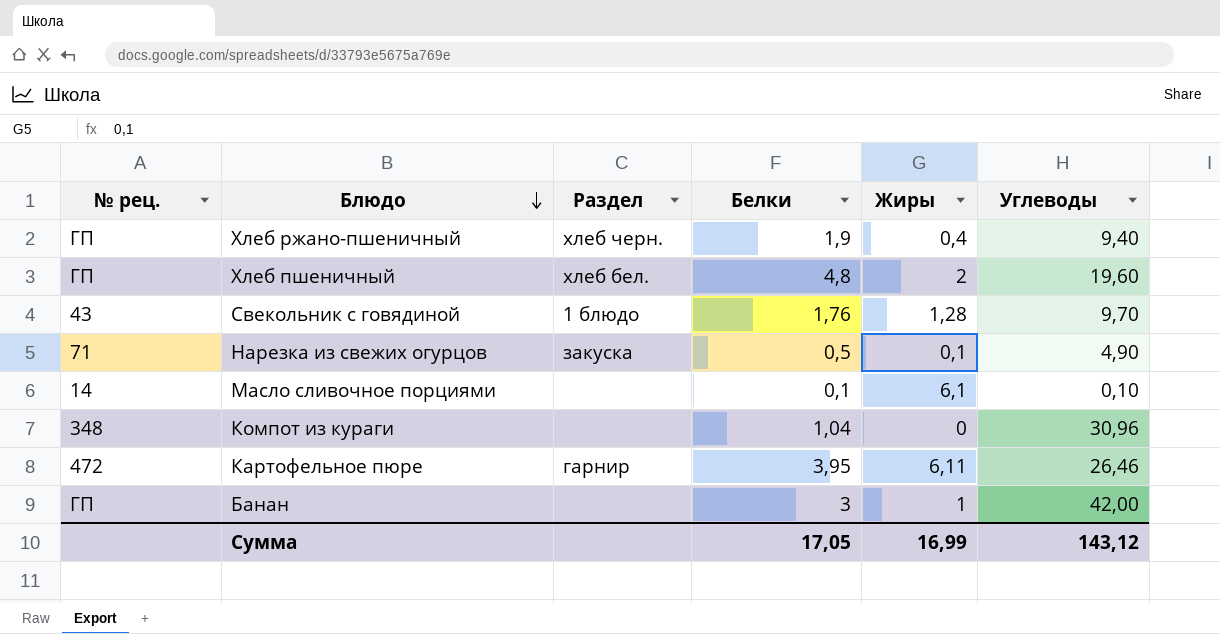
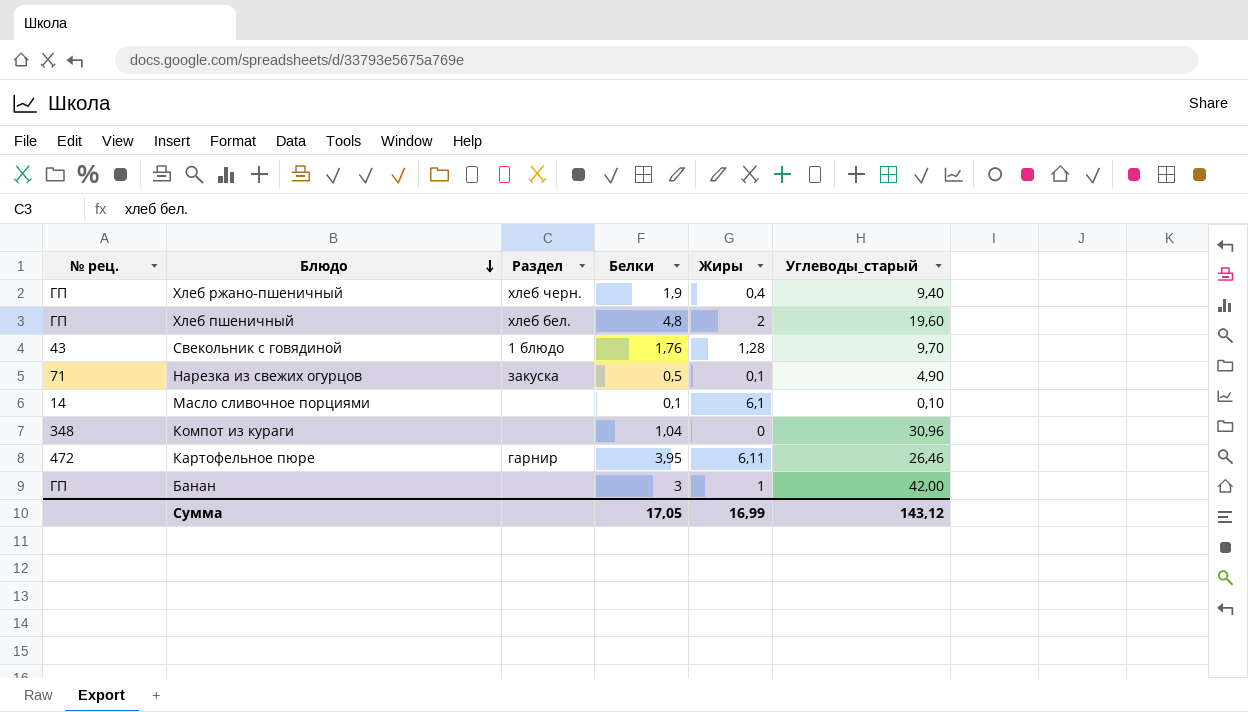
column name: Углеводы -> Углеводы_старый

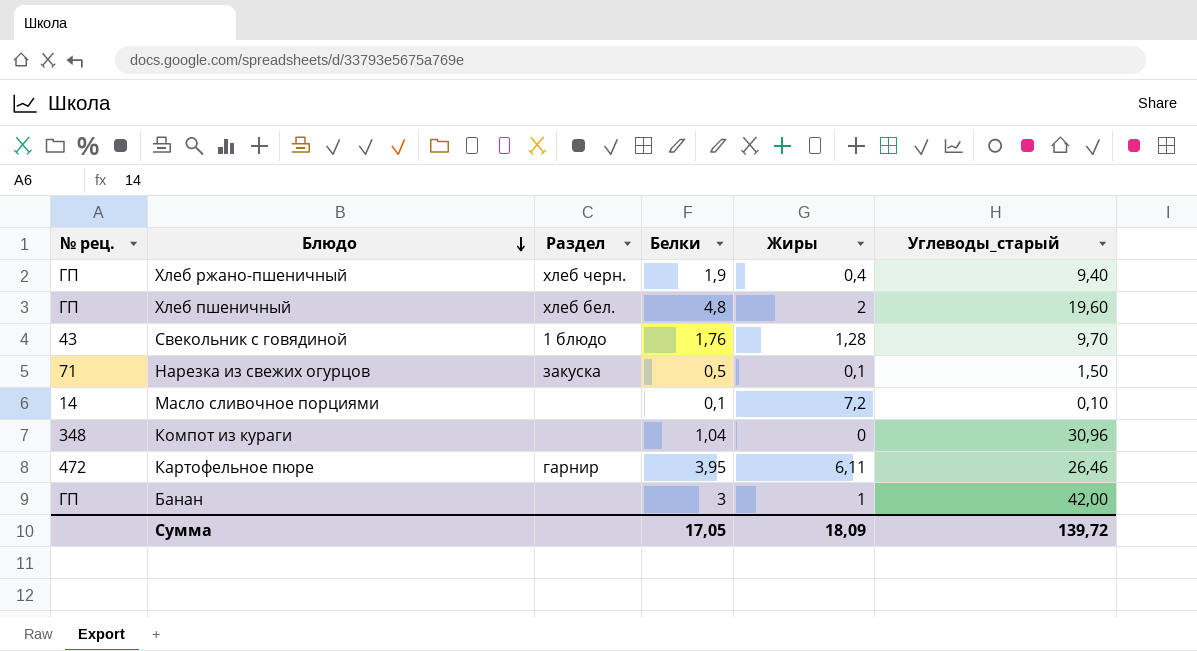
Нарезка из свежих огурцов | Углеводы_старый: 4,90 -> 1,50
Масло сливочное порциями | Жиры: 6,1 -> 7,2
Сумма | Жиры: 16,99 -> 18,09
Сумма | Углеводы_старый: 143,12 -> 139,72

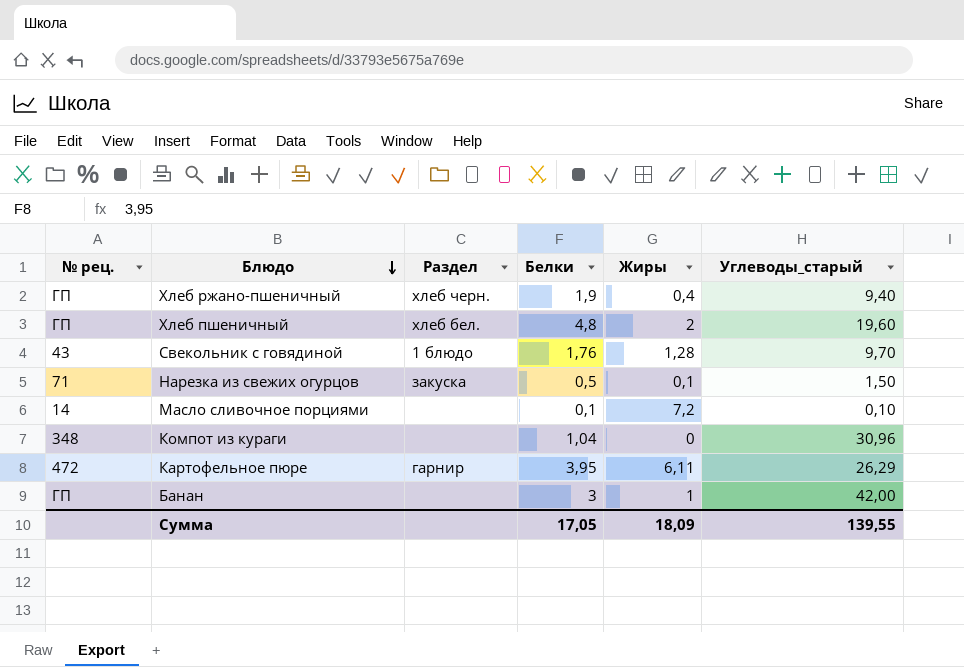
Картофельное пюре | Углеводы_старый: 26,46 -> 26,29
Сумма | Углеводы_старый: 139,72 -> 139,55

